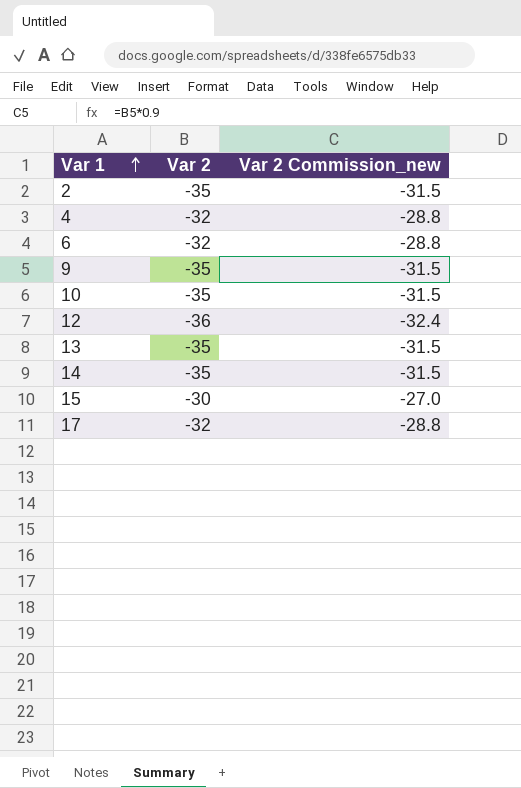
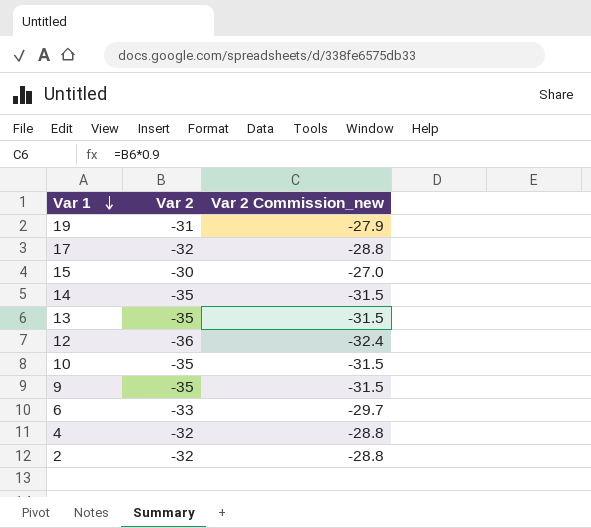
row order: Var 1 ascending -> Var 1 descending
row 19: none -> -31 | -27.9
6 | Var 2: -32 -> -33
6 | Var 2 Commission_new: -28.8 -> -29.7
2 | Var 2: -35 -> -32
2 | Var 2 Commission_new: -31.5 -> -28.8

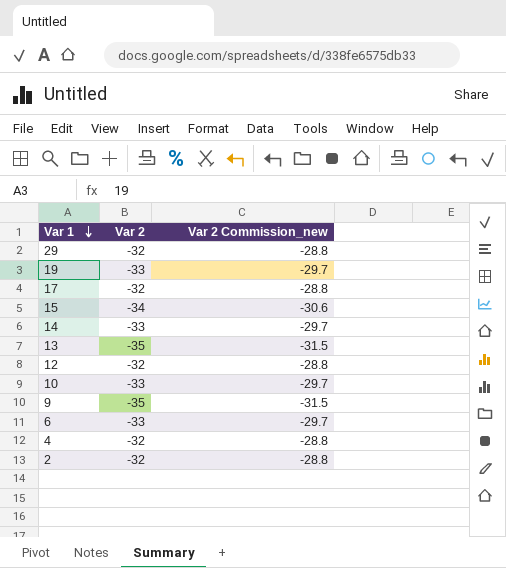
row 29: none -> -32 | -28.8
19 | Var 2: -31 -> -33
19 | Var 2 Commission_new: -27.9 -> -29.7
15 | Var 2: -30 -> -34
15 | Var 2 Commission_new: -27.0 -> -30.6
14 | Var 2: -35 -> -33
14 | Var 2 Commission_new: -31.5 -> -29.7
12 | Var 2: -36 -> -32
12 | Var 2 Commission_new: -32.4 -> -28.8
10 | Var 2: -35 -> -33
10 | Var 2 Commission_new: -31.5 -> -29.7

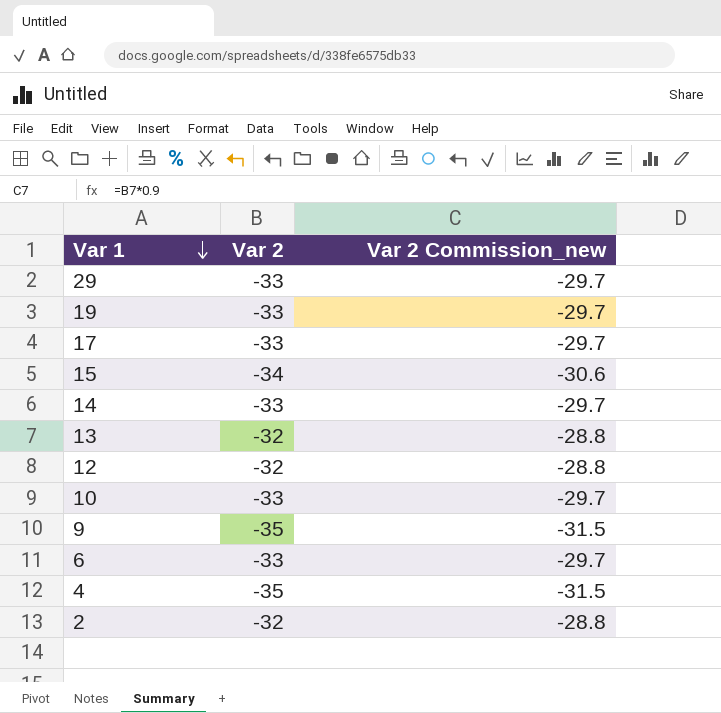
29 | Var 2: -32 -> -33
29 | Var 2 Commission_new: -28.8 -> -29.7
17 | Var 2: -32 -> -33
17 | Var 2 Commission_new: -28.8 -> -29.7
13 | Var 2: -35 -> -32
13 | Var 2 Commission_new: -31.5 -> -28.8
4 | Var 2: -32 -> -35
4 | Var 2 Commission_new: -28.8 -> -31.5

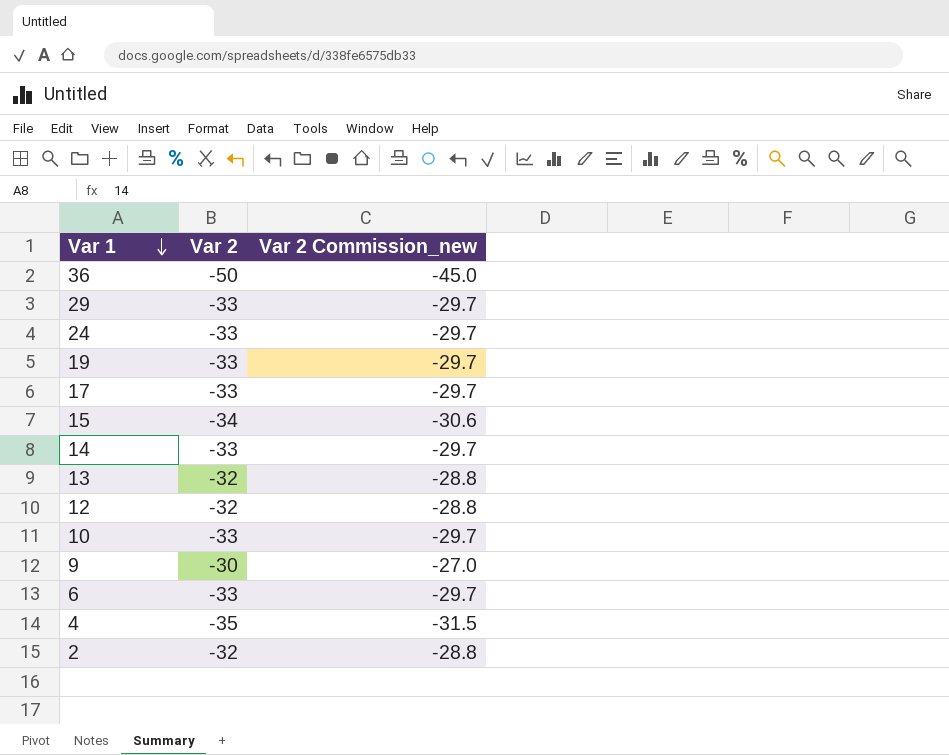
row 36: none -> -50 | -45.0
row 24: none -> -33 | -29.7
9 | Var 2: -35 -> -30
9 | Var 2 Commission_new: -31.5 -> -27.0

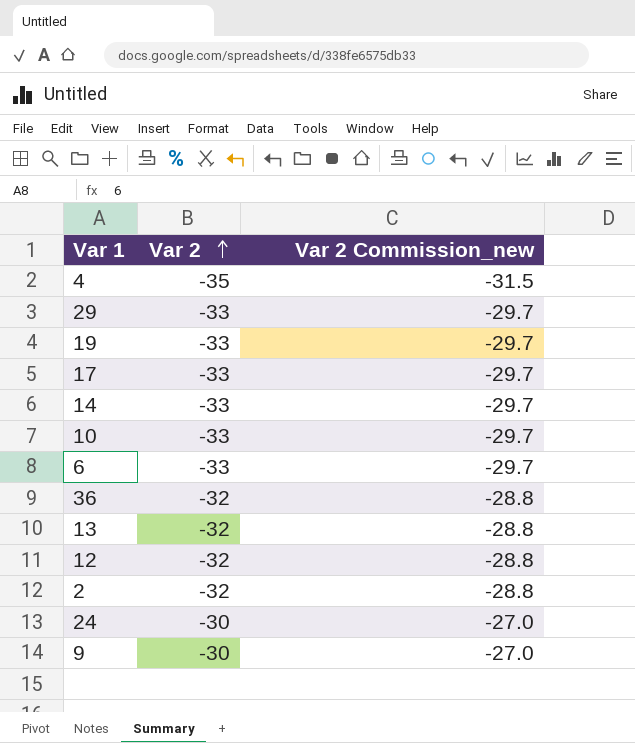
row order: Var 1 descending -> Var 2 ascending
row 15: -34 | -30.6 -> none
36 | Var 2: -50 -> -32
36 | Var 2 Commission_new: -45.0 -> -28.8
24 | Var 2: -33 -> -30
24 | Var 2 Commission_new: -29.7 -> -27.0

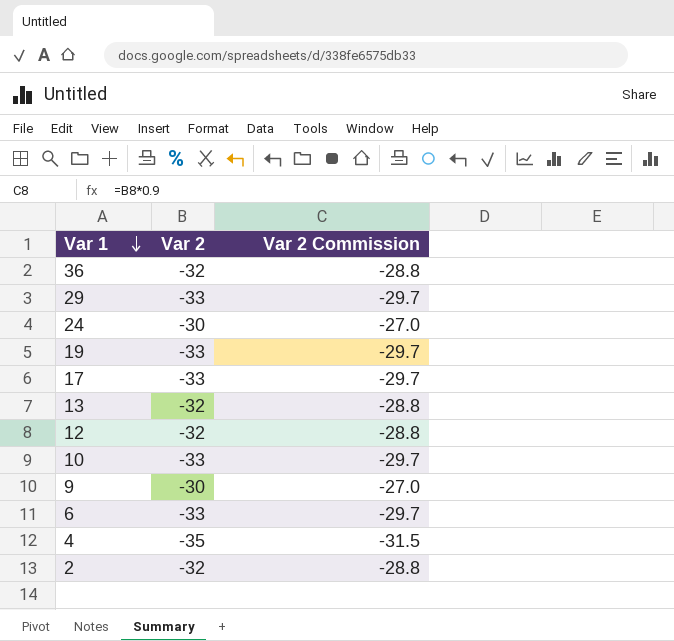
row order: Var 2 ascending -> Var 1 descending
column name: Var 2 Commission_new -> Var 2 Commission
row 14: -33 | -29.7 -> none

